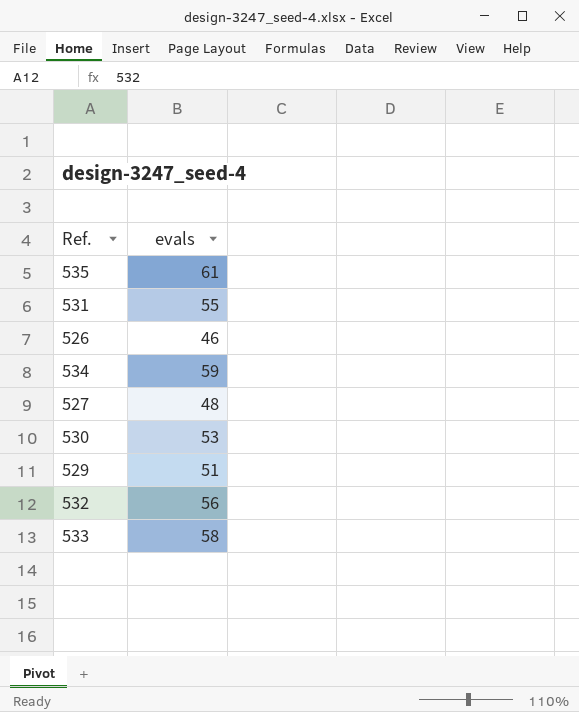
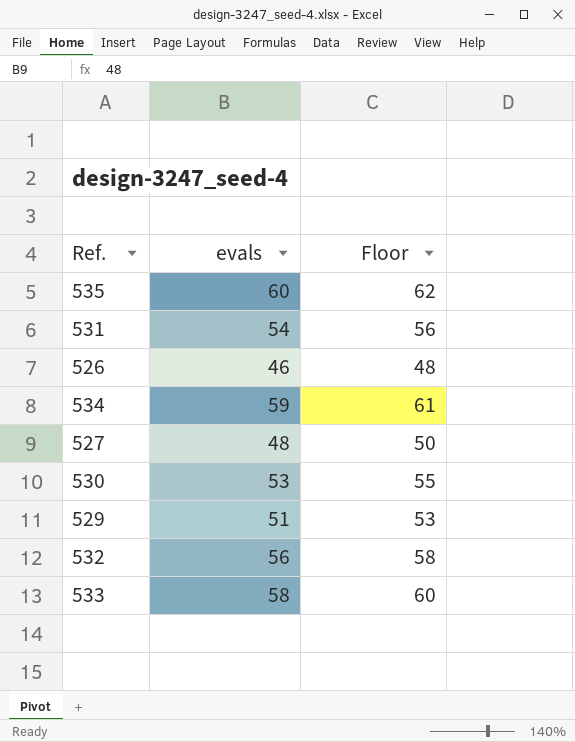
column Floor | formula: none -> [evals] + 2
535 | evals: 61 -> 60
531 | evals: 55 -> 54

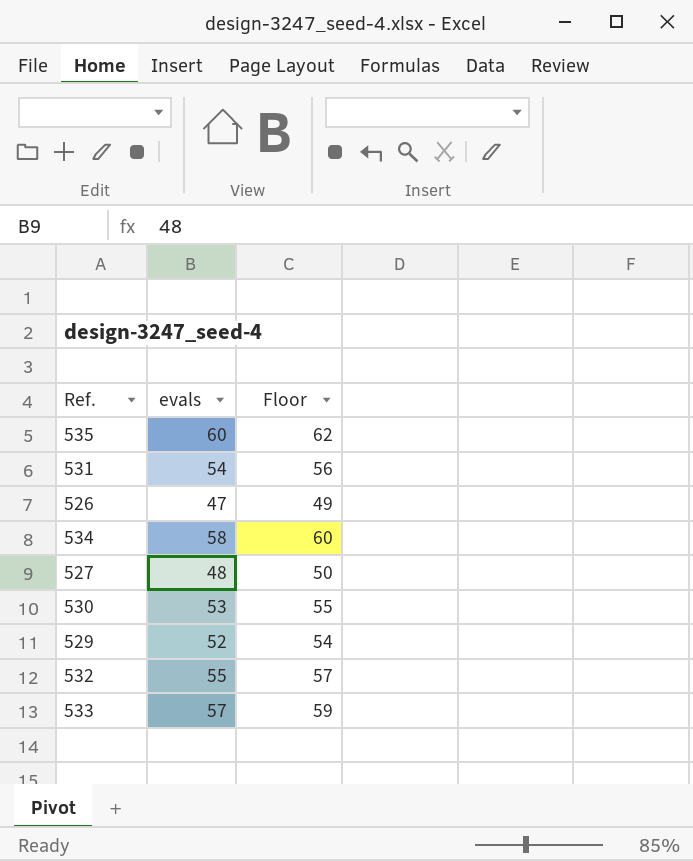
526 | evals: 46 -> 47
526 | Floor: 48 -> 49
534 | evals: 59 -> 58
534 | Floor: 61 -> 60
529 | evals: 51 -> 52
529 | Floor: 53 -> 54
532 | evals: 56 -> 55
532 | Floor: 58 -> 57
533 | evals: 58 -> 57
533 | Floor: 60 -> 59

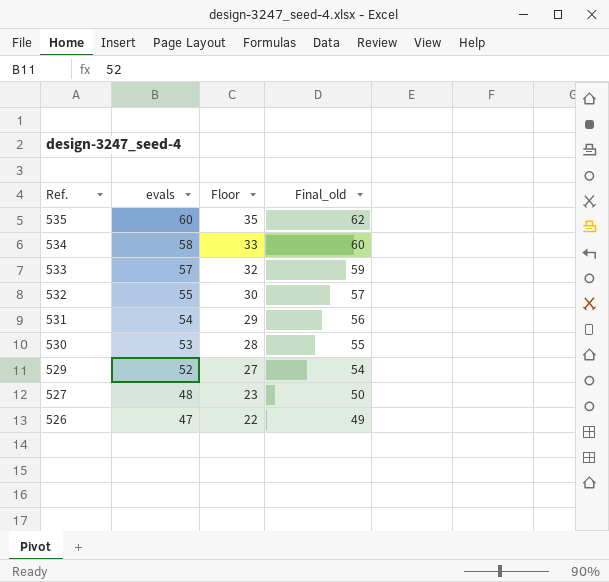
row order: none -> Ref. descending
column Floor | formula: [evals] + 2 -> [evals] - 25
column Final_old | formula: none -> [evals] + 2

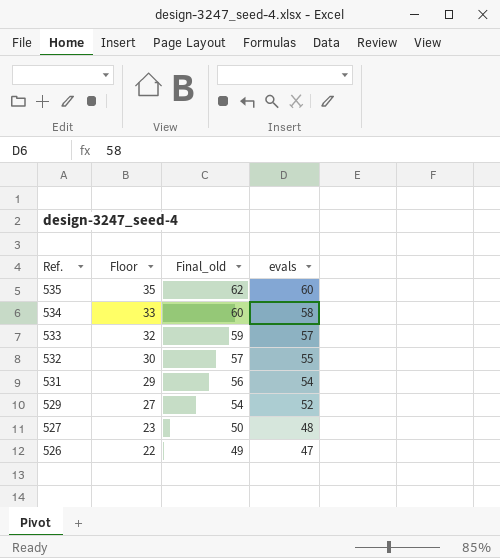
column evals | position: 2 -> 4
row 530: 53 | 28 | 55 -> none

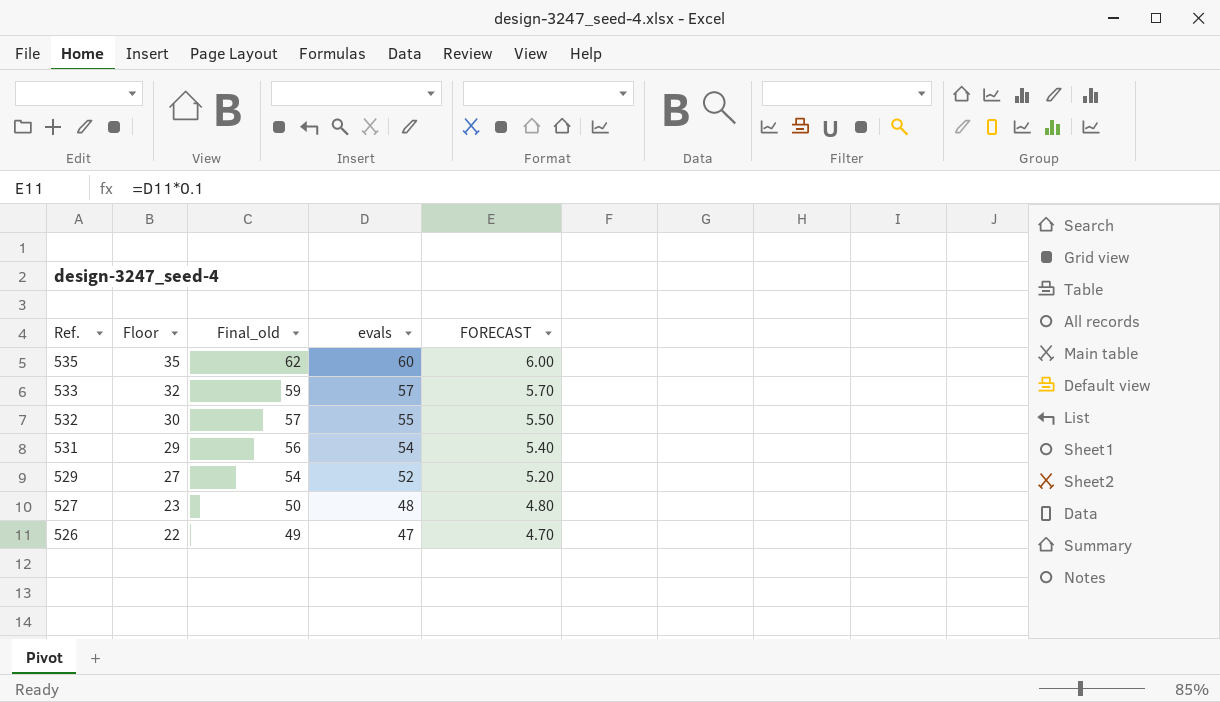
column FORECAST | formula: none -> [evals] * 0.1
row 534: 33 | 60 | 58 -> none

